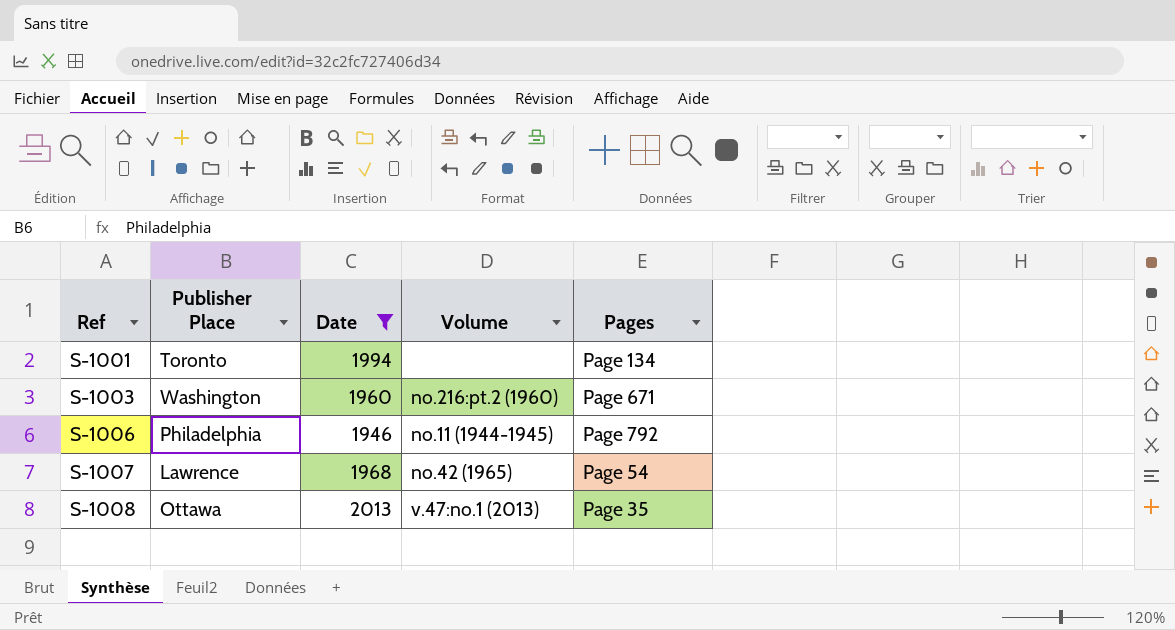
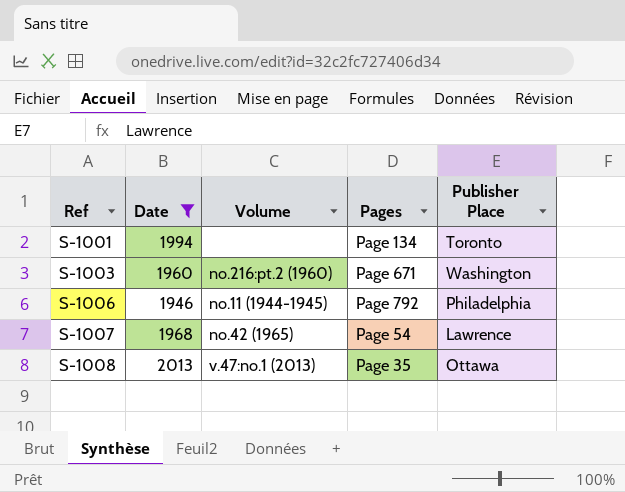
column Publisher Place | position: 2 -> 5

